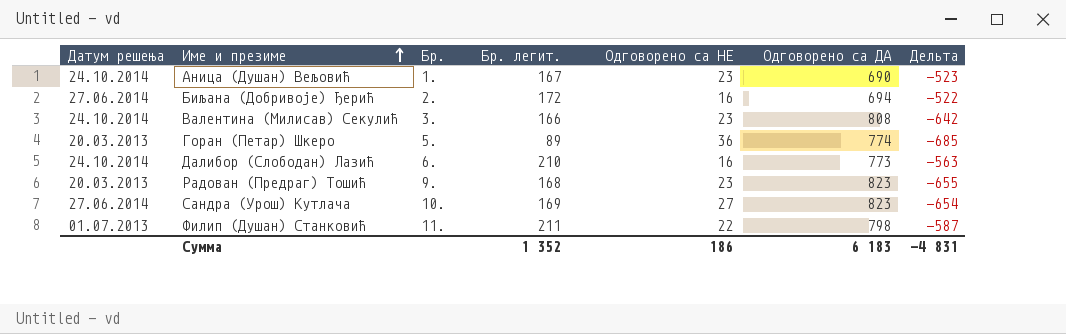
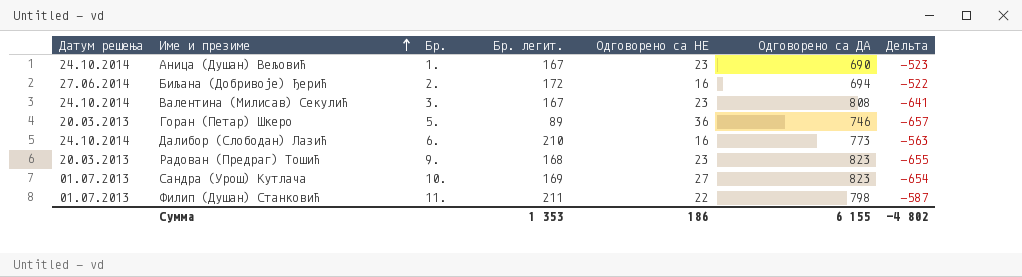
Валентина (Милисав) Секулић | Бр. легит.: 166 -> 167
Валентина (Милисав) Секулић | Дельта: -642 -> -641
Горан (Петар) Шкеро | Одговорено са ДА: 774 -> 746
Горан (Петар) Шкеро | Дельта: -685 -> -657
Сандра (Урош) Кутлача | Датум решења: 27.06.2014 -> 01.07.2013
Сумма | Бр. легит.: 1 352 -> 1 353
Сумма | Одговорено са ДА: 6 183 -> 6 155
Сумма | Дельта: -4 831 -> -4 802

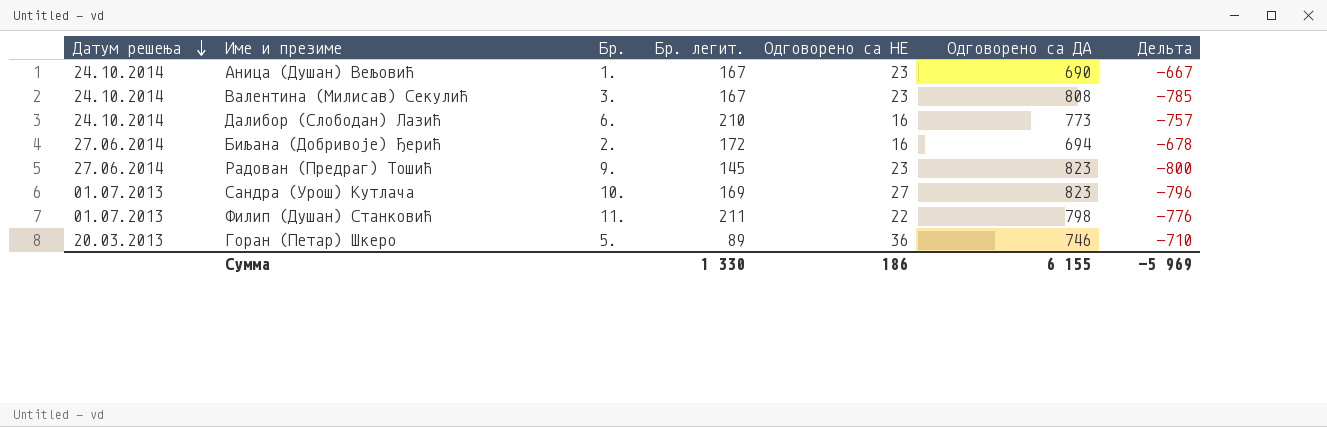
row order: Име и презиме ascending -> Датум решења descending
column Дельта | formula: [Бр. легит.] - [Одговорено са ДА] -> [Одговорено са НЕ] - [Одговорено са ДА]
Радован (Предраг) Тошић | Датум решења: 20.03.2013 -> 27.06.2014
Радован (Предраг) Тошић | Бр. легит.: 168 -> 145
Сумма | Бр. легит.: 1 353 -> 1 330
Сумма | Дельта: -4 802 -> -5 969

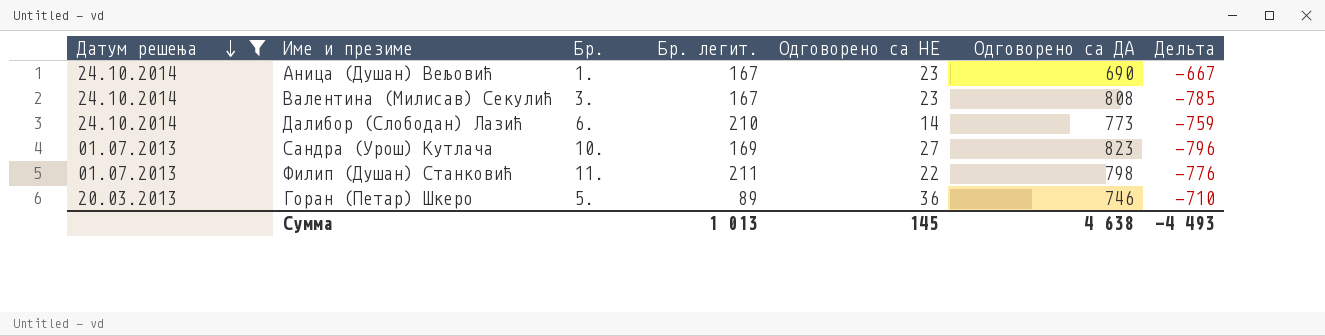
filter: none -> Датум решења != 27.06.2014
Далибор (Слободан) Лазић | Одговорено са НЕ: 16 -> 14
Далибор (Слободан) Лазић | Дельта: -757 -> -759
Сумма | Бр. легит.: 1 330 -> 1 013
Сумма | Одговорено са НЕ: 186 -> 145
Сумма | Одговорено са ДА: 6 155 -> 4 638
Сумма | Дельта: -5 969 -> -4 493

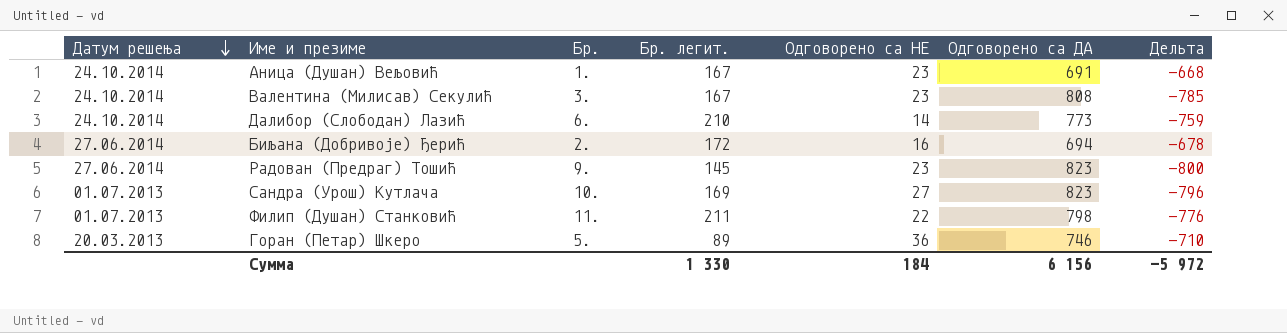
filter: Датум решења != 27.06.2014 -> none
Аница (Душан) Вељовић | Одговорено са ДА: 690 -> 691
Аница (Душан) Вељовић | Дельта: -667 -> -668
Сумма | Бр. легит.: 1 013 -> 1 330
Сумма | Одговорено са НЕ: 145 -> 184
Сумма | Одговорено са ДА: 4 638 -> 6 156
Сумма | Дельта: -4 493 -> -5 972

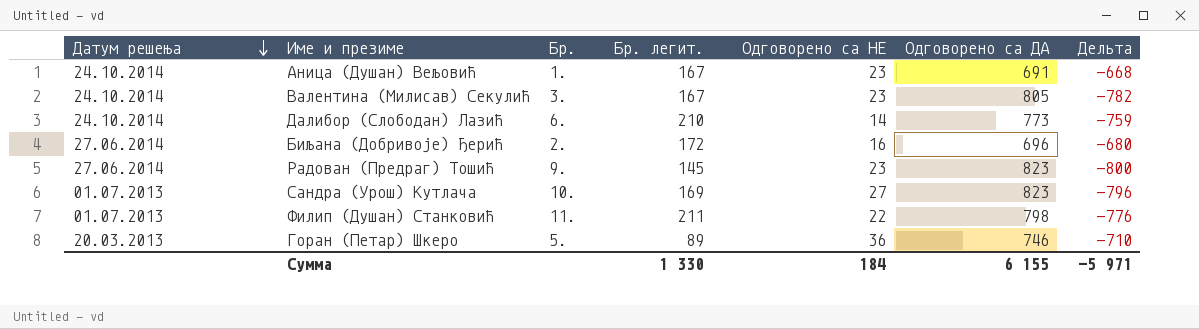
Валентина (Милисав) Секулић | Одговорено са ДА: 808 -> 805
Валентина (Милисав) Секулић | Дельта: -785 -> -782
Биљана (Добривоје) Ђерић | Одговорено са ДА: 694 -> 696
Биљана (Добривоје) Ђерић | Дельта: -678 -> -680
Сумма | Одговорено са ДА: 6 156 -> 6 155
Сумма | Дельта: -5 972 -> -5 971

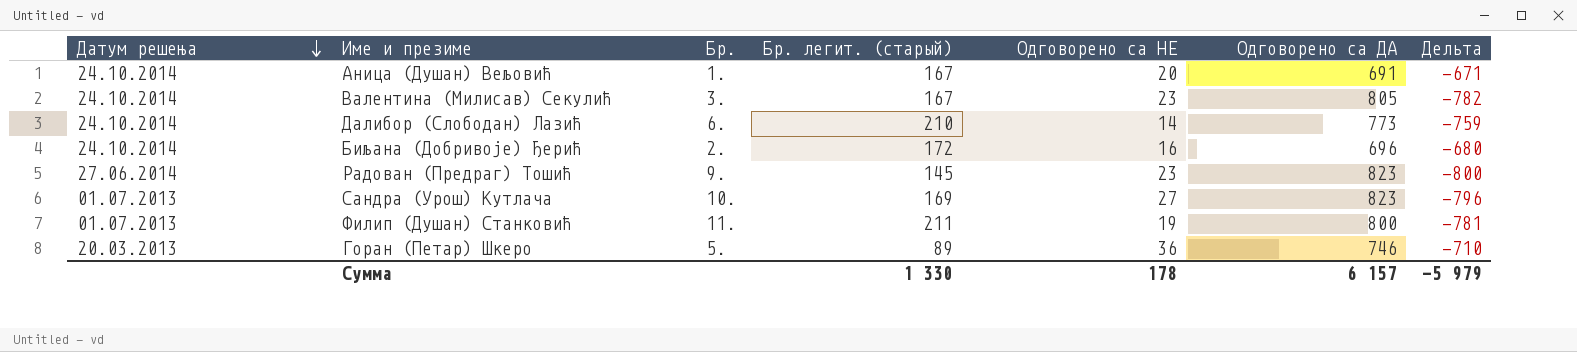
column name: Бр. легит. -> Бр. легит. (старый)
Аница (Душан) Вељовић | Одговорено са НЕ: 23 -> 20
Аница (Душан) Вељовић | Дельта: -668 -> -671
Биљана (Добривоје) Ђерић | Датум решења: 27.06.2014 -> 24.10.2014
Филип (Душан) Станковић | Одговорено са НЕ: 22 -> 19
Филип (Душан) Станковић | Одговорено са ДА: 798 -> 800
Филип (Душан) Станковић | Дельта: -776 -> -781
Сумма | Одговорено са НЕ: 184 -> 178
Сумма | Одговорено са ДА: 6 155 -> 6 157
Сумма | Дельта: -5 971 -> -5 979

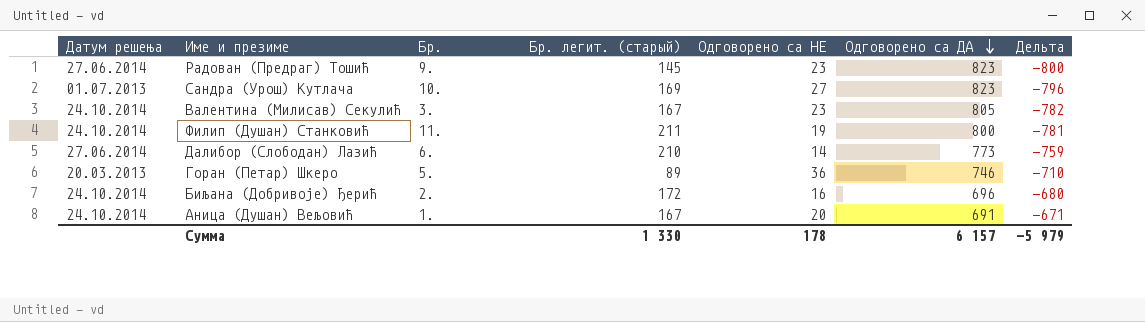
row order: Датум решења descending -> Одговорено са ДА descending
Филип (Душан) Станковић | Датум решења: 01.07.2013 -> 24.10.2014
Далибор (Слободан) Лазић | Датум решења: 24.10.2014 -> 27.06.2014

